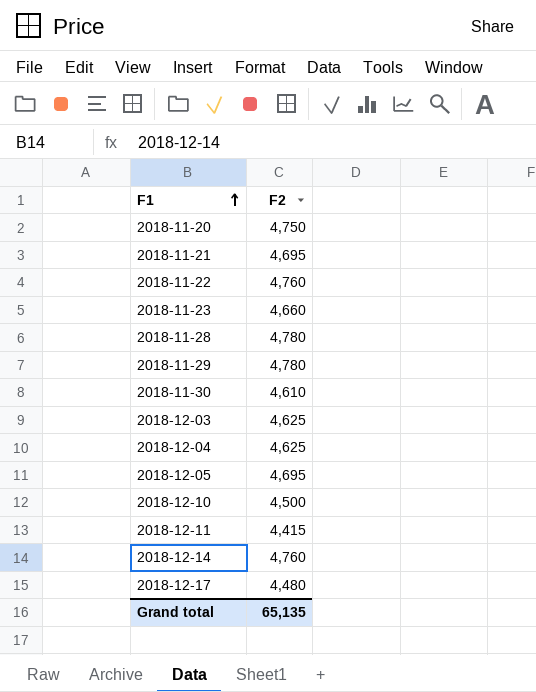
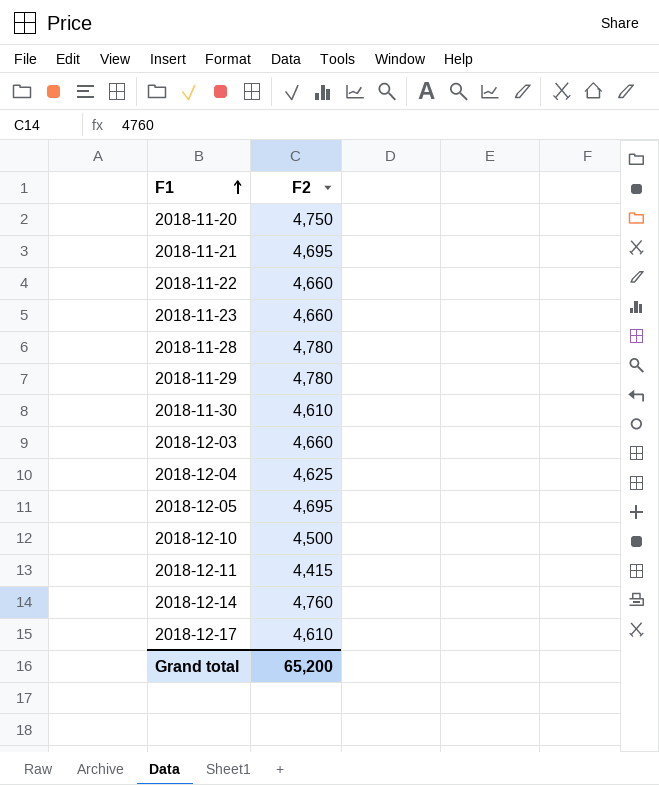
2018-11-22 | F2: 4,760 -> 4,660
2018-12-03 | F2: 4,625 -> 4,660
2018-12-17 | F2: 4,480 -> 4,610
Grand total | F2: 65,135 -> 65,200

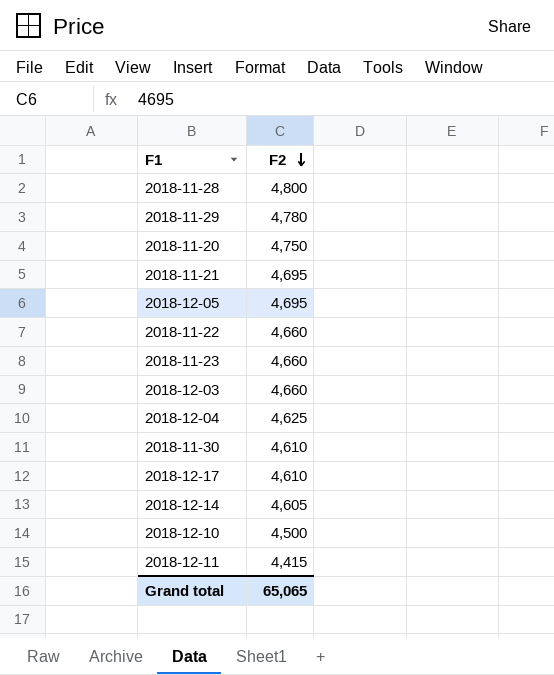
row order: F1 ascending -> F2 descending
2018-11-28 | F2: 4,780 -> 4,800
2018-12-14 | F2: 4,760 -> 4,605
Grand total | F2: 65,200 -> 65,065

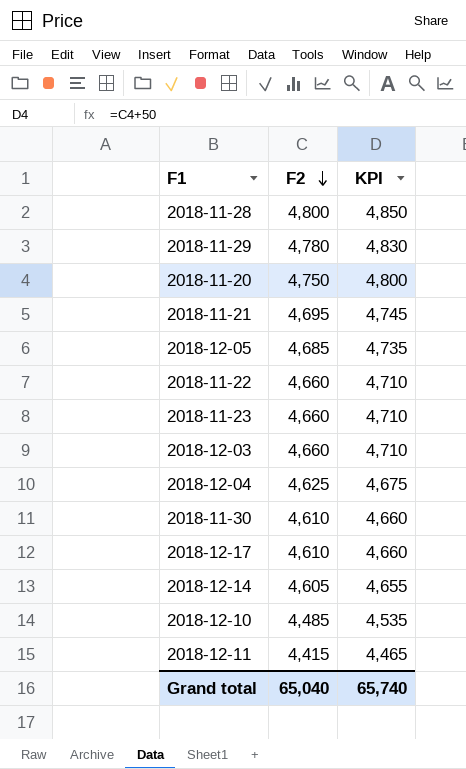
column KPI | formula: none -> [F2] + 50
2018-12-05 | F2: 4,695 -> 4,685
2018-12-10 | F2: 4,500 -> 4,485
Grand total | F2: 65,065 -> 65,040

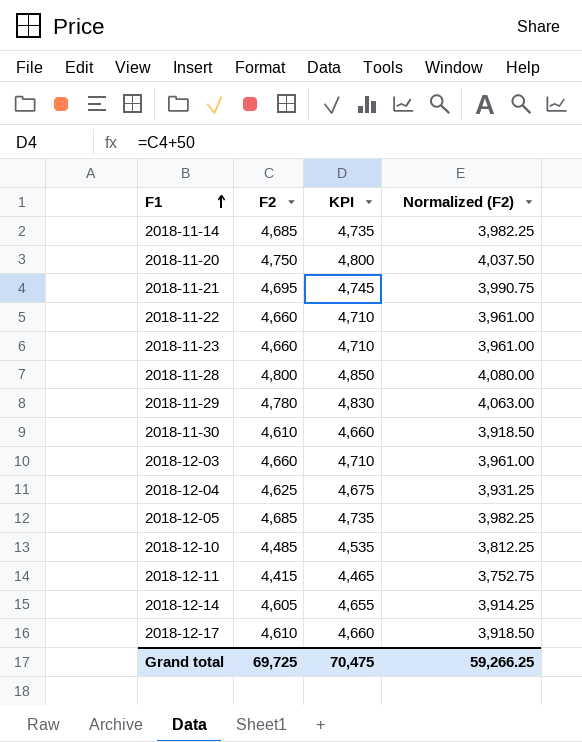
row order: F2 descending -> F1 ascending
column Normalized (F2) | formula: none -> [F2] * 0.85
row 2018-11-14: none -> 4,685 | 4,735 | 3,982.25
Grand total | F2: 65,040 -> 69,725
Grand total | KPI: 65,740 -> 70,475

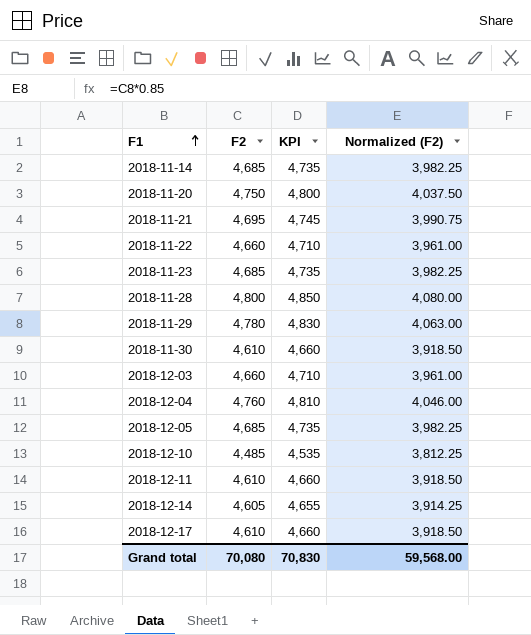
2018-11-23 | F2: 4,660 -> 4,685
2018-11-23 | KPI: 4,710 -> 4,735
2018-11-23 | Normalized (F2): 3,961.00 -> 3,982.25
2018-12-04 | F2: 4,625 -> 4,760
2018-12-04 | KPI: 4,675 -> 4,810
2018-12-04 | Normalized (F2): 3,931.25 -> 4,046.00
2018-12-11 | F2: 4,415 -> 4,610
2018-12-11 | KPI: 4,465 -> 4,660
2018-12-11 | Normalized (F2): 3,752.75 -> 3,918.50
Grand total | F2: 69,725 -> 70,080
Grand total | KPI: 70,475 -> 70,830
Grand total | Normalized (F2): 59,266.25 -> 59,568.00

